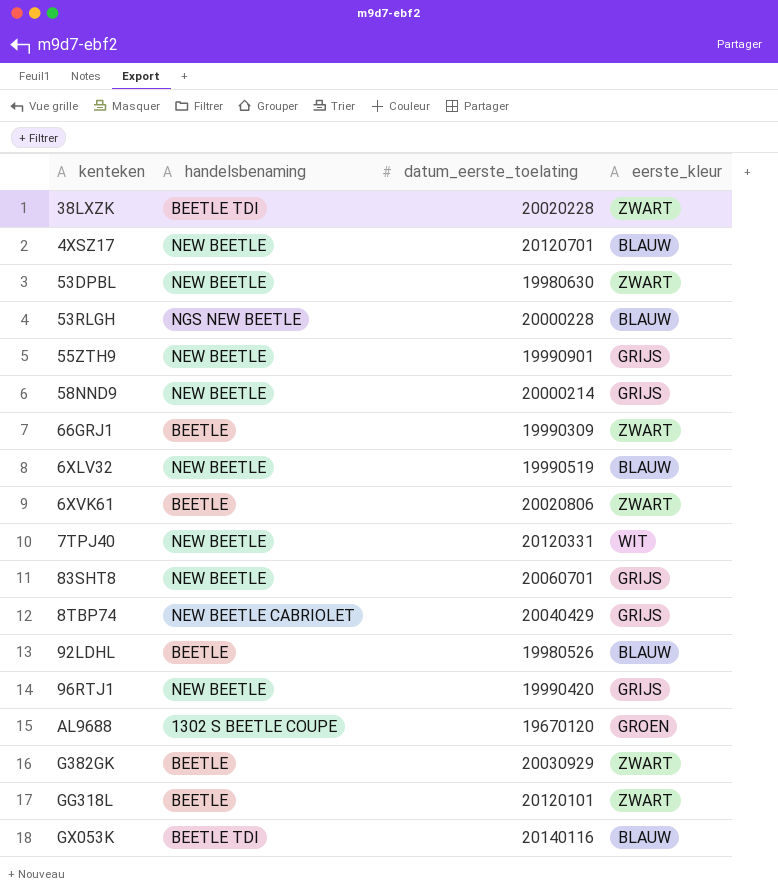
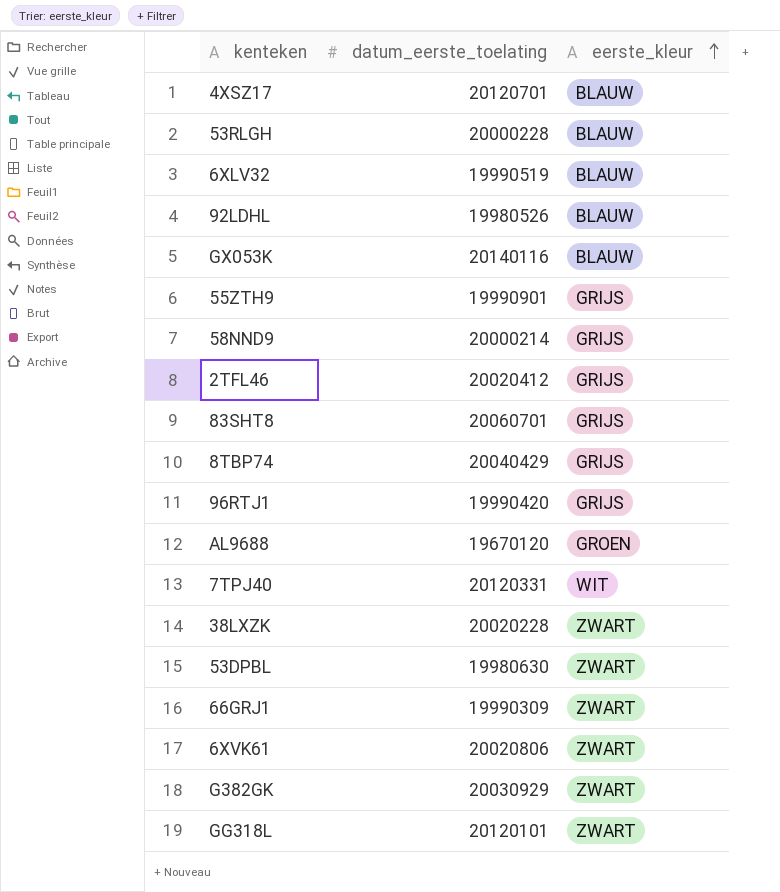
row order: none -> eerste_kleur ascending
column handelsbenaming | position: 2 -> none
row 2TFL46: none -> 20020412 | GRIJS

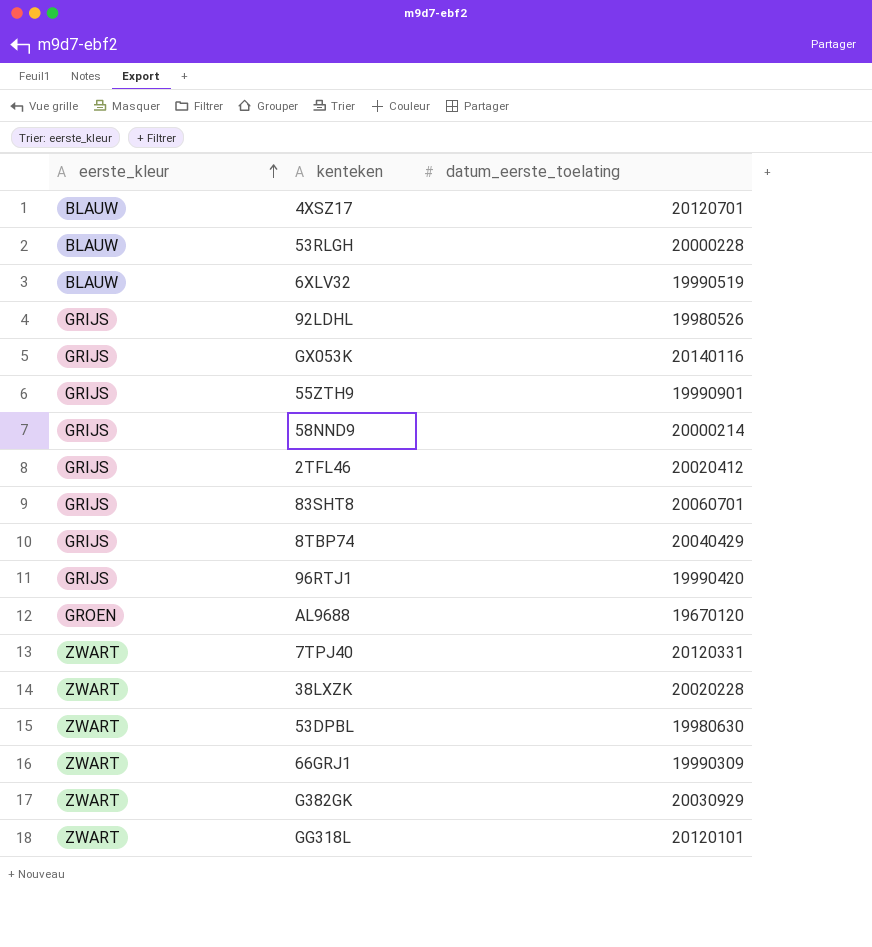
column eerste_kleur | position: 3 -> 1
row 6XVK61: 20020806 | ZWART -> none
92LDHL | eerste_kleur: BLAUW -> GRIJS
GX053K | eerste_kleur: BLAUW -> GRIJS
7TPJ40 | eerste_kleur: WIT -> ZWART

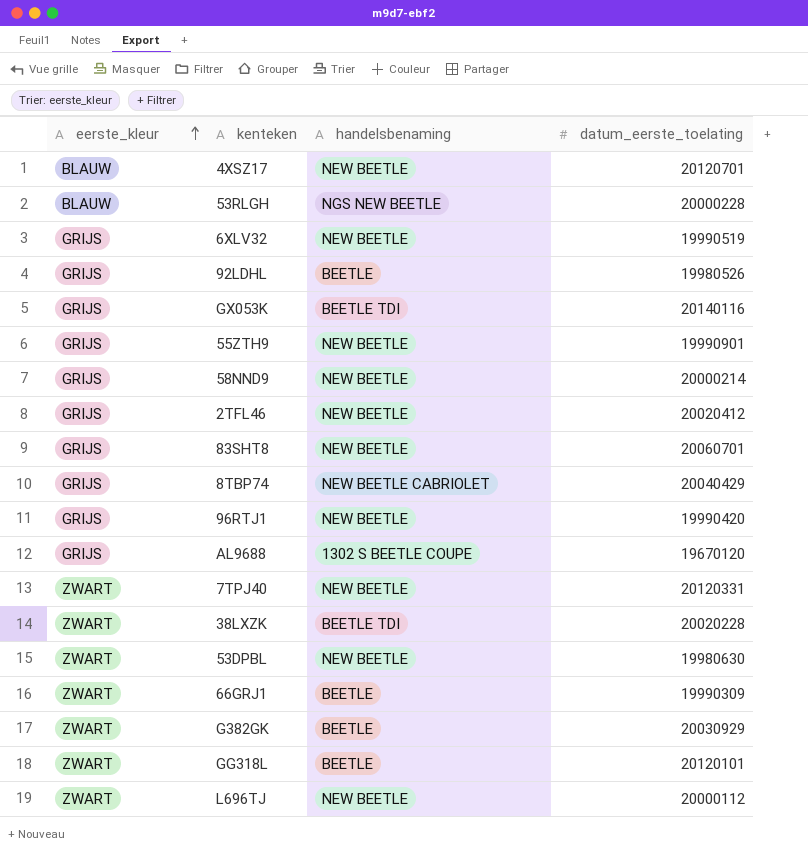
column handelsbenaming | position: none -> 3
6XLV32 | eerste_kleur: BLAUW -> GRIJS
AL9688 | eerste_kleur: GROEN -> GRIJS
row L696TJ: none -> ZWART | NEW BEETLE | 20000112

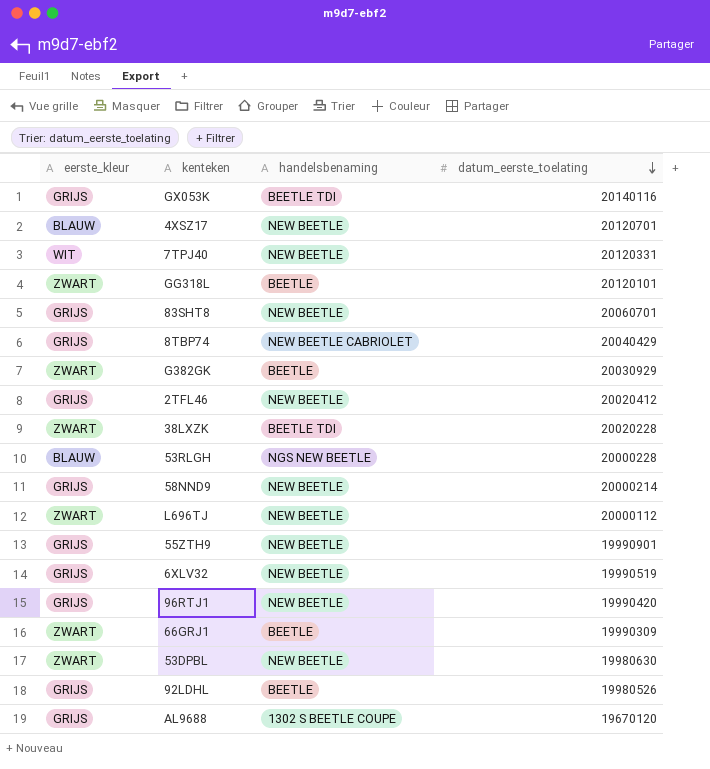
row order: eerste_kleur ascending -> datum_eerste_toelating descending
7TPJ40 | eerste_kleur: ZWART -> WIT

